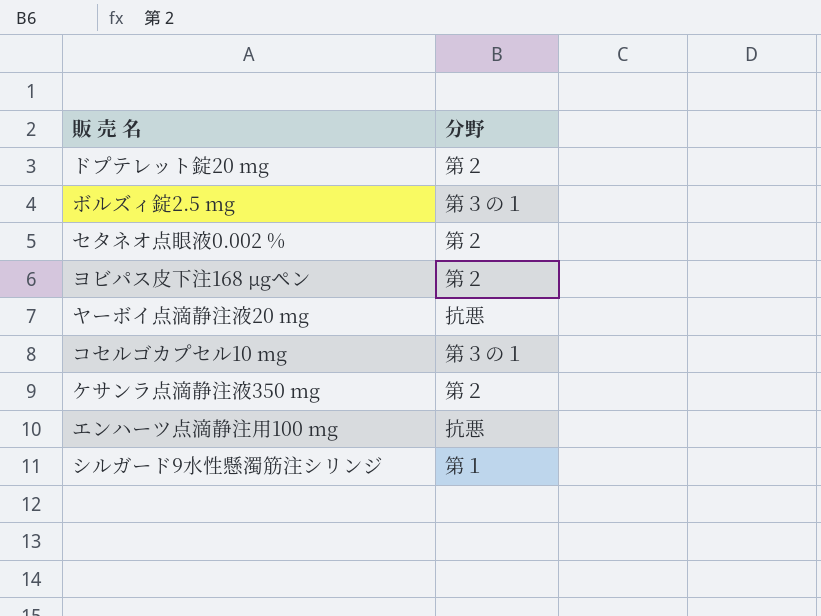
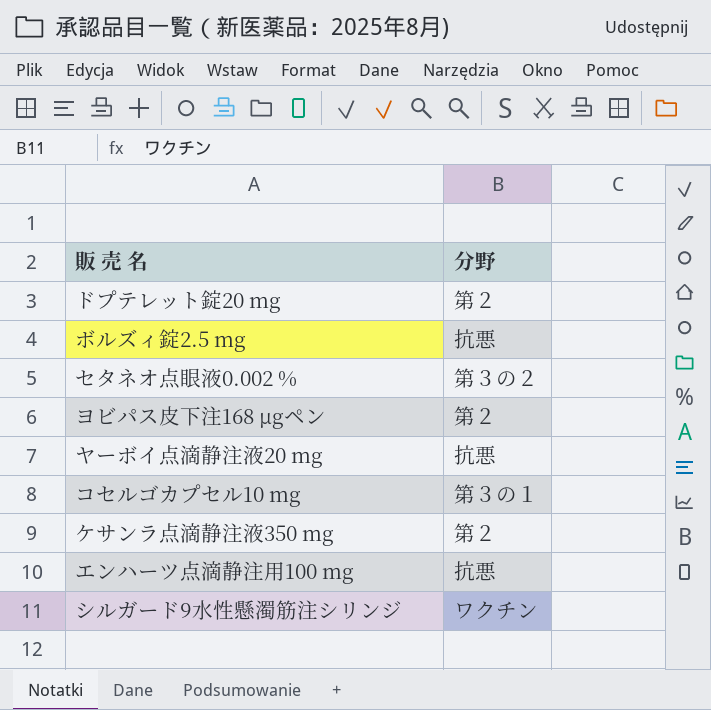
ボルズィ錠2.5 mg | 分野: 第３の１ -> 抗悪
セタネオ点眼液0.002 % | 分野: 第２ -> 第３の２
シルガード9水性懸濁筋注シリンジ | 分野: 第１ -> ワクチン

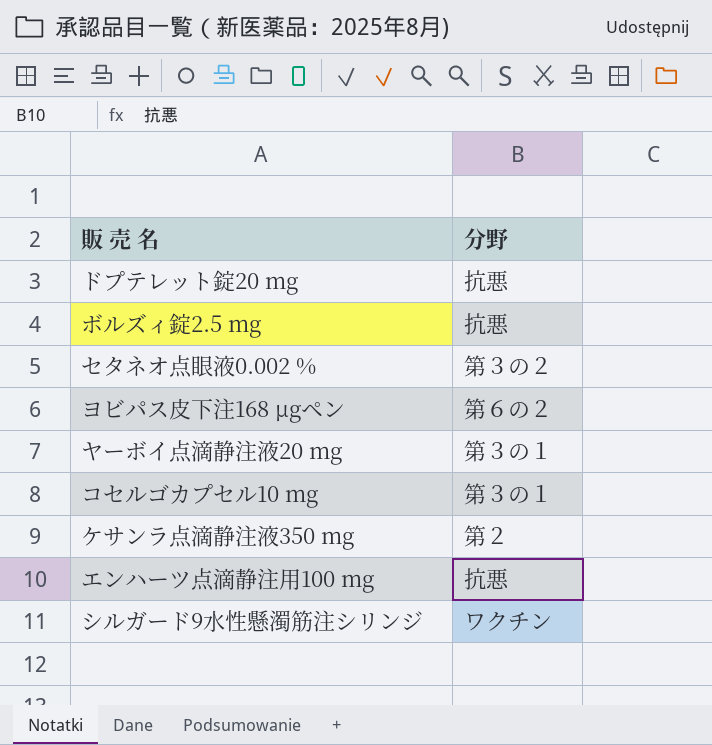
ドプテレット錠20 mg | 分野: 第２ -> 抗悪
ヨビパス皮下注168 µgペン | 分野: 第２ -> 第６の２
ヤーボイ点滴静注液20 mg | 分野: 抗悪 -> 第３の１

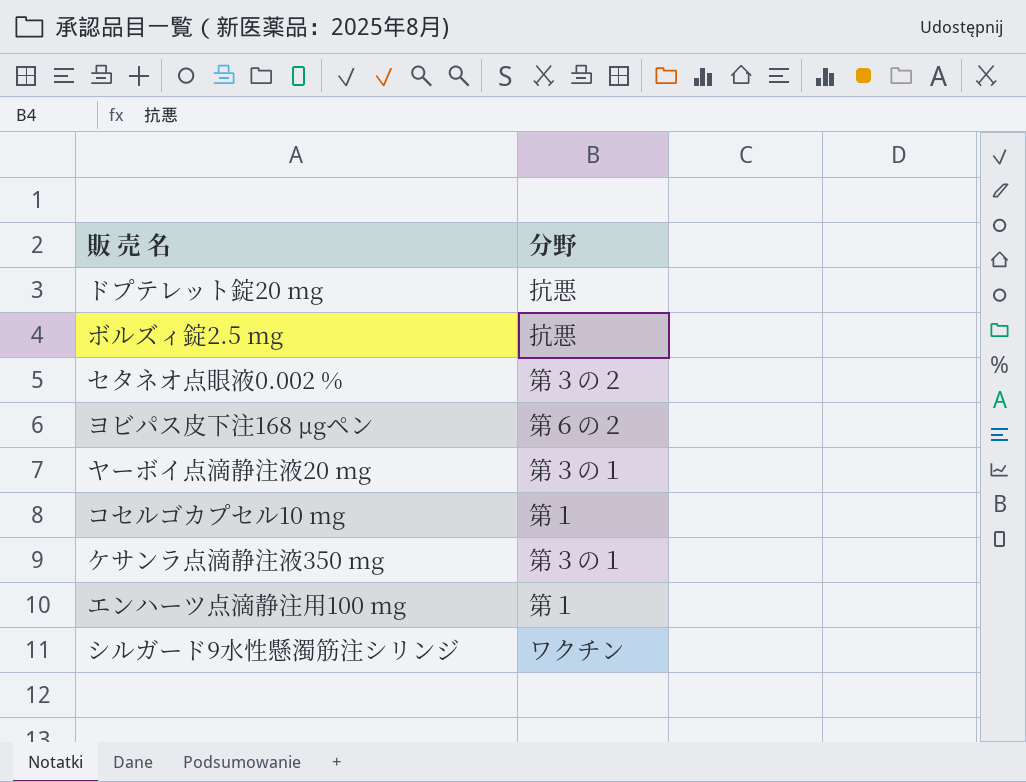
コセルゴカプセル10 mg | 分野: 第３の１ -> 第１
ケサンラ点滴静注液350 mg | 分野: 第２ -> 第３の１
エンハーツ点滴静注用100 mg | 分野: 抗悪 -> 第１

